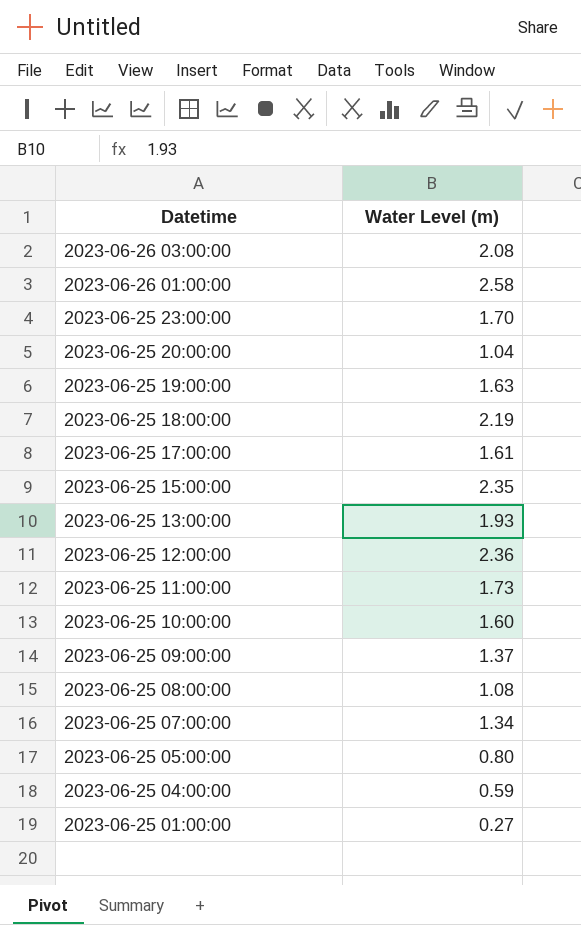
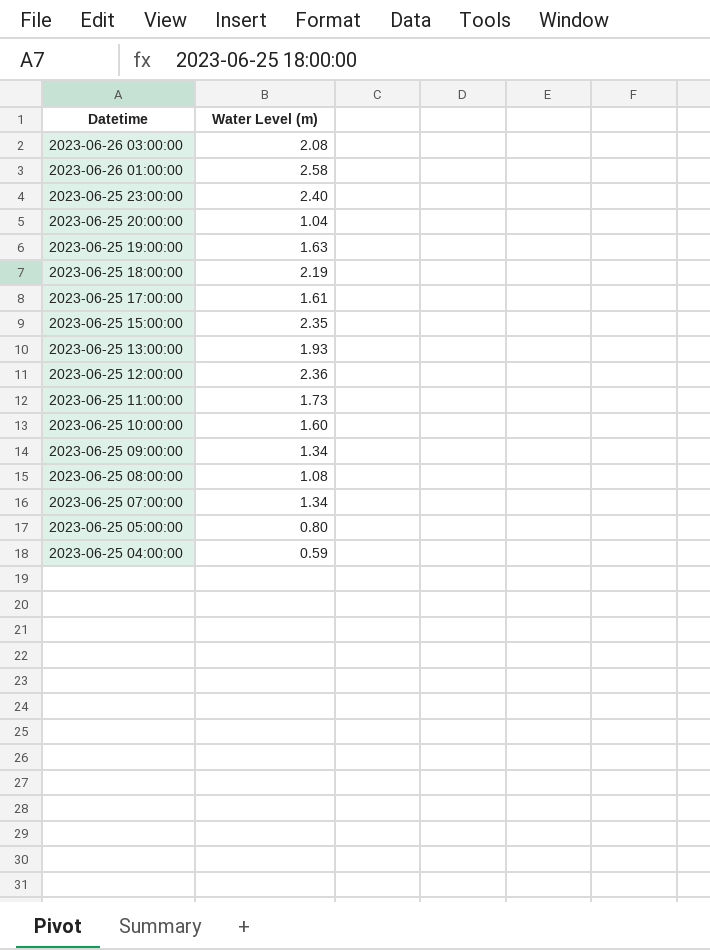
row 2023-06-25 01:00:00: 0.27 -> none
2023-06-25 23:00:00 | Water Level (m): 1.70 -> 2.40
2023-06-25 09:00:00 | Water Level (m): 1.37 -> 1.34

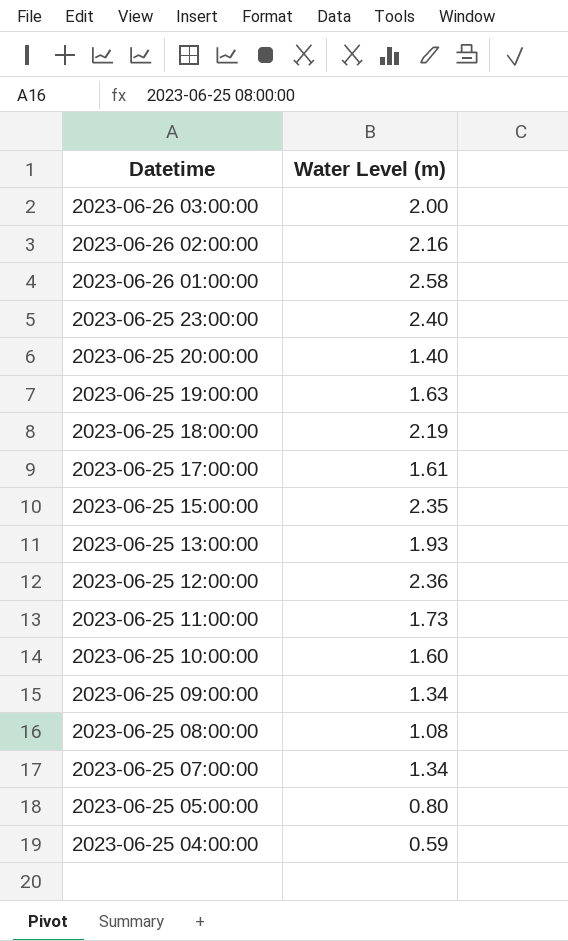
2023-06-26 03:00:00 | Water Level (m): 2.08 -> 2.00
row 2023-06-26 02:00:00: none -> 2.16
2023-06-25 20:00:00 | Water Level (m): 1.04 -> 1.40

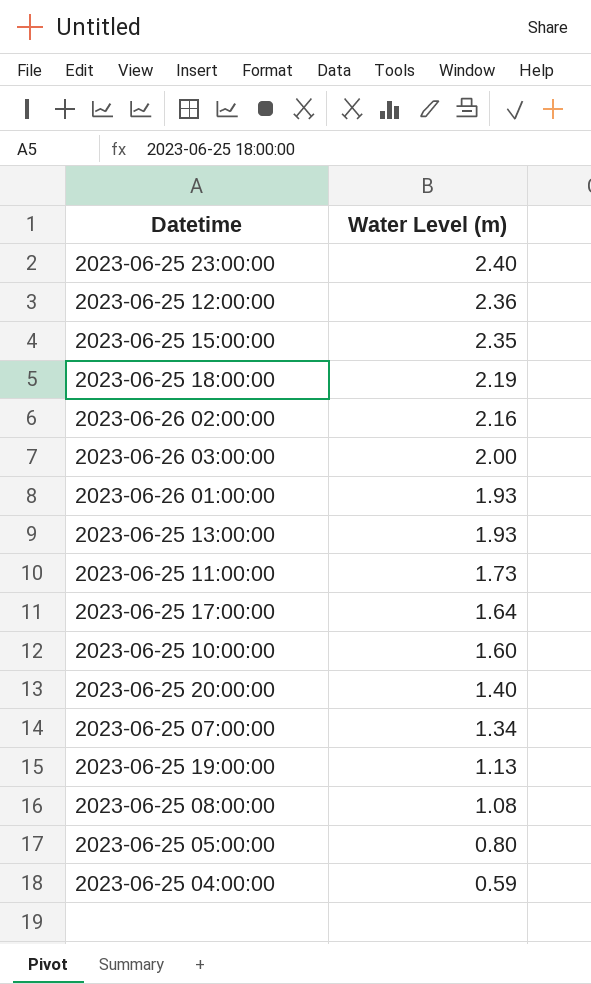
row order: Datetime descending -> Water Level (m) descending
row 2023-06-25 09:00:00: 1.34 -> none
2023-06-26 01:00:00 | Water Level (m): 2.58 -> 1.93
2023-06-25 17:00:00 | Water Level (m): 1.61 -> 1.64
2023-06-25 19:00:00 | Water Level (m): 1.63 -> 1.13

